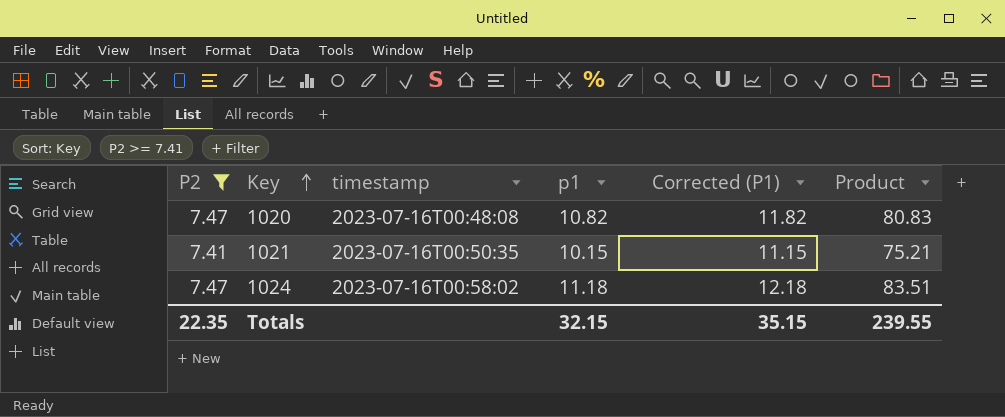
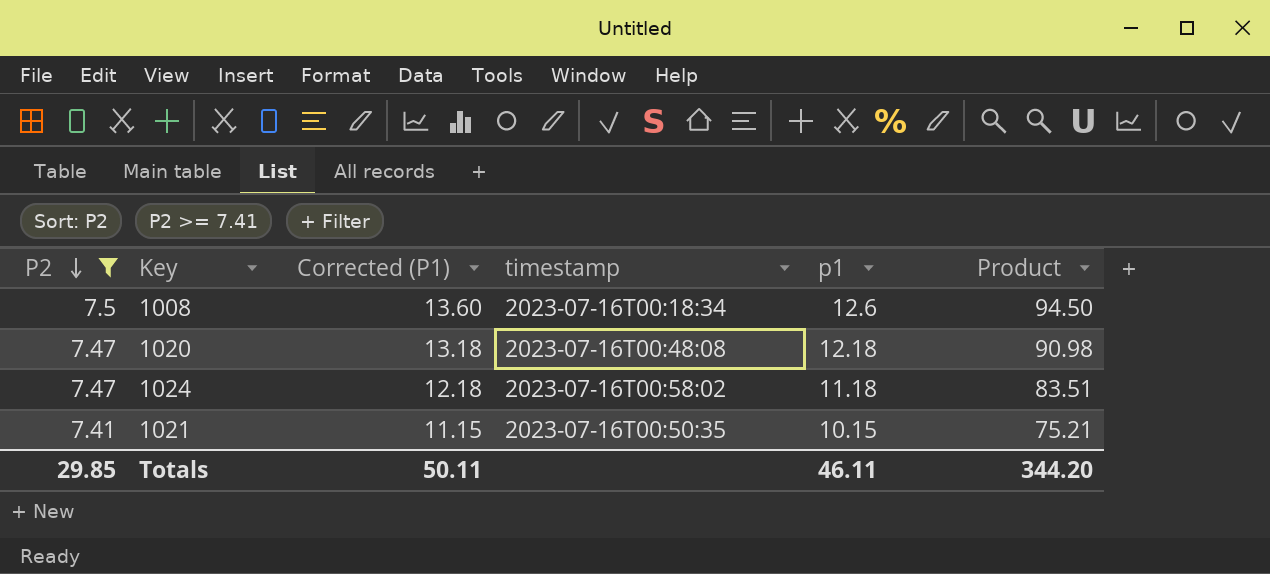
row order: Key ascending -> P2 descending
column Corrected (P1) | position: 5 -> 3
row 1008: none -> 7.5 | 13.60 | 2023-07-16T00:18:34 | 12.6 | 94.50
1020 | Corrected (P1): 11.82 -> 13.18
1020 | p1: 10.82 -> 12.18
1020 | Product: 80.83 -> 90.98
Totals | P2: 22.35 -> 29.85
Totals | Corrected (P1): 35.15 -> 50.11
Totals | p1: 32.15 -> 46.11
Totals | Product: 239.55 -> 344.20

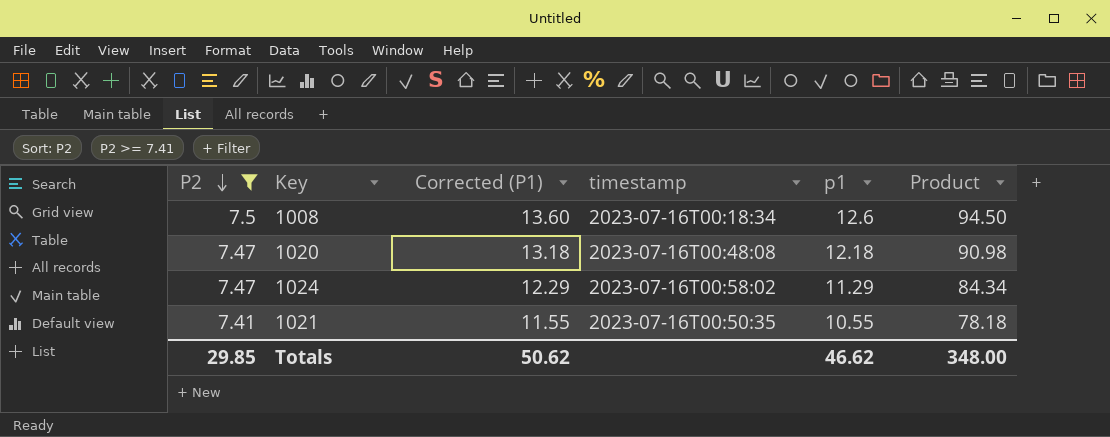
1024 | Corrected (P1): 12.18 -> 12.29
1024 | p1: 11.18 -> 11.29
1024 | Product: 83.51 -> 84.34
1021 | Corrected (P1): 11.15 -> 11.55
1021 | p1: 10.15 -> 10.55
1021 | Product: 75.21 -> 78.18
Totals | Corrected (P1): 50.11 -> 50.62
Totals | p1: 46.11 -> 46.62
Totals | Product: 344.20 -> 348.00

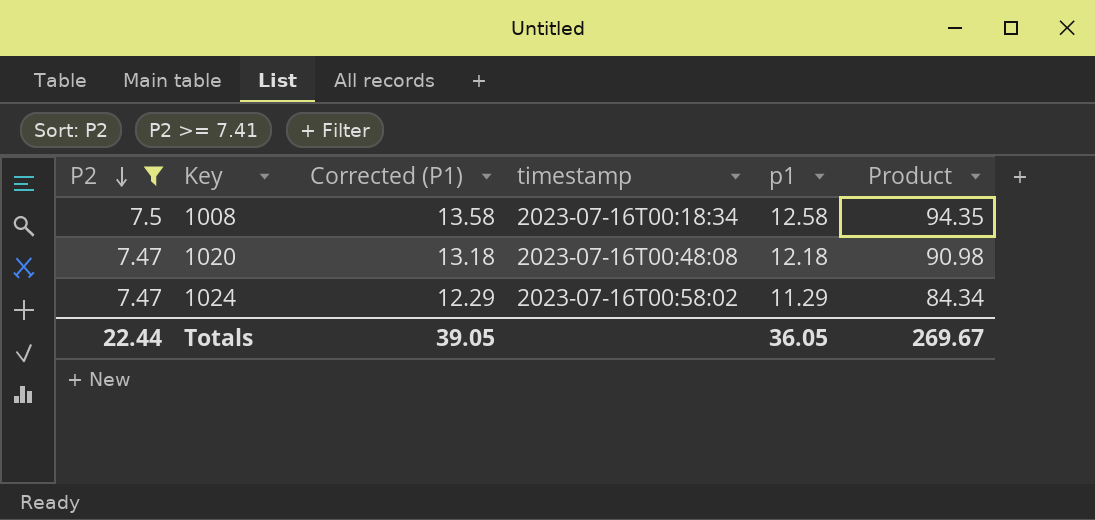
row 1021: 7.41 | 11.55 | 2023-07-16T00:50:35 | 10.55 | 78.18 -> none
1008 | Corrected (P1): 13.60 -> 13.58
1008 | p1: 12.6 -> 12.58
1008 | Product: 94.50 -> 94.35
Totals | P2: 29.85 -> 22.44
Totals | Corrected (P1): 50.62 -> 39.05
Totals | p1: 46.62 -> 36.05
Totals | Product: 348.00 -> 269.67

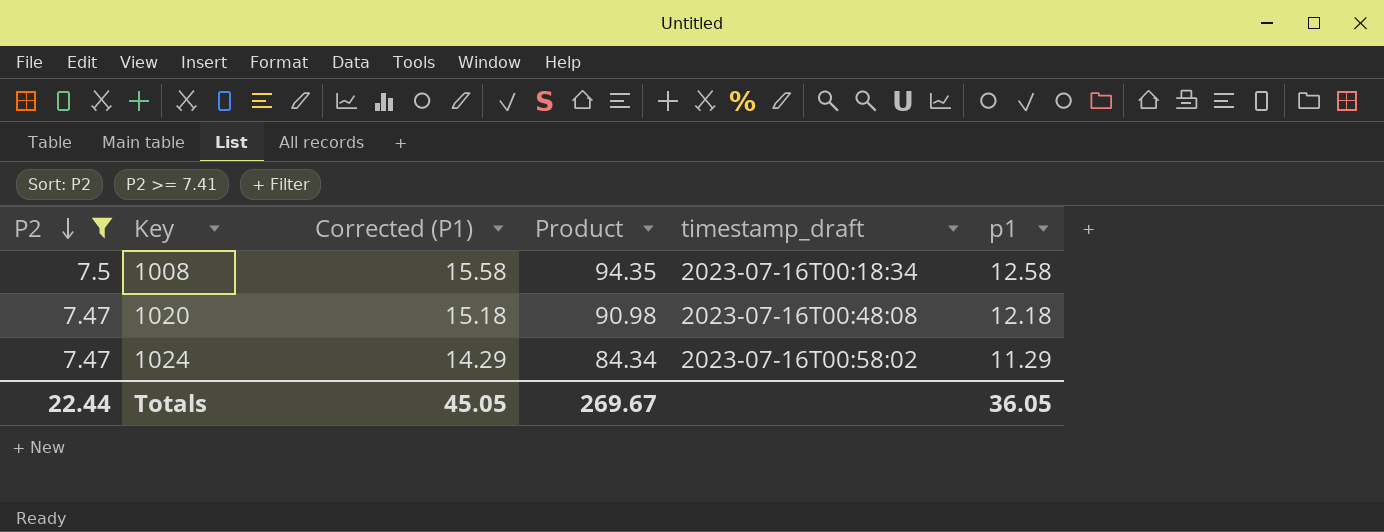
column Corrected (P1) | formula: [p1] + 1 -> [p1] + 3
column Product | position: 6 -> 4
column name: timestamp -> timestamp_draft
Totals | Corrected (P1): 39.05 -> 45.05

